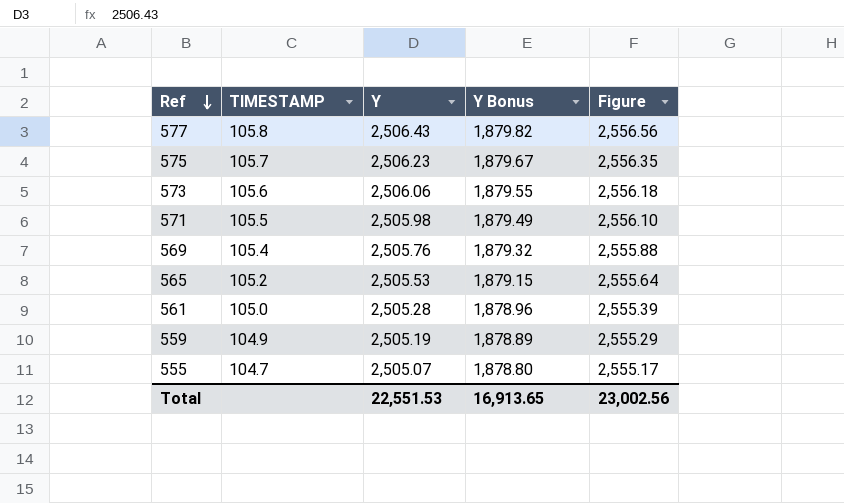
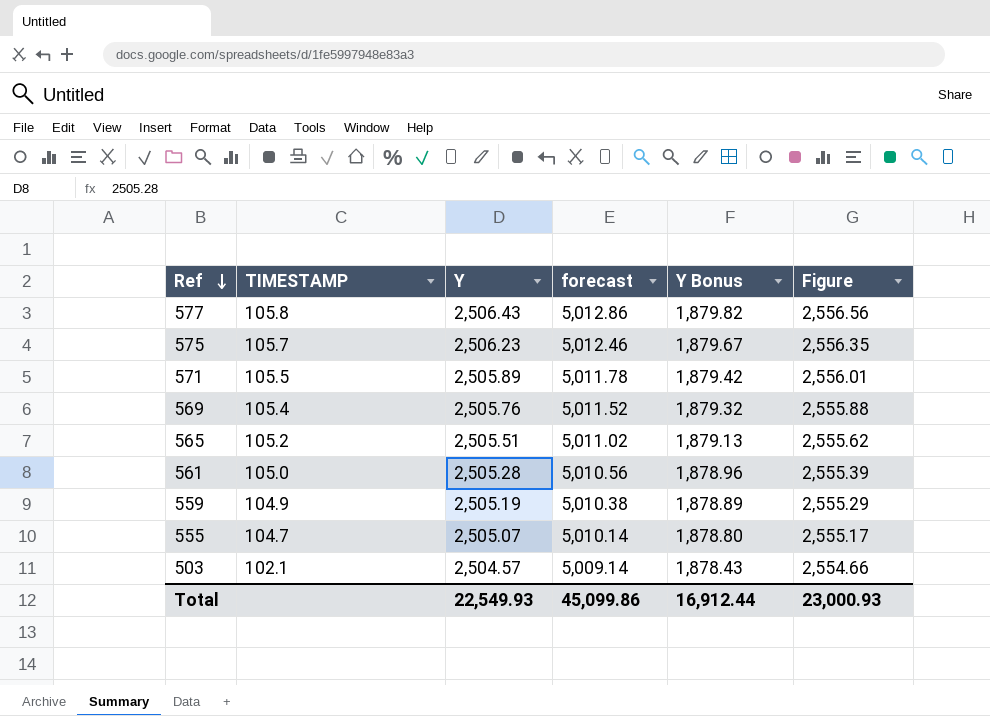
column forecast | formula: none -> [Y] * 2
row 573: 105.6 | 2,506.06 | 1,879.55 | 2,556.18 -> none
571 | Y: 2,505.98 -> 2,505.89
571 | Y Bonus: 1,879.49 -> 1,879.42
571 | Figure: 2,556.10 -> 2,556.01
565 | Y: 2,505.53 -> 2,505.51
565 | Y Bonus: 1,879.15 -> 1,879.13
565 | Figure: 2,555.64 -> 2,555.62
row 503: none -> 102.1 | 2,504.57 | 5,009.14 | 1,878.43 | 2,554.66
Total | Y: 22,551.53 -> 22,549.93
Total | Y Bonus: 16,913.65 -> 16,912.44
Total | Figure: 23,002.56 -> 23,000.93

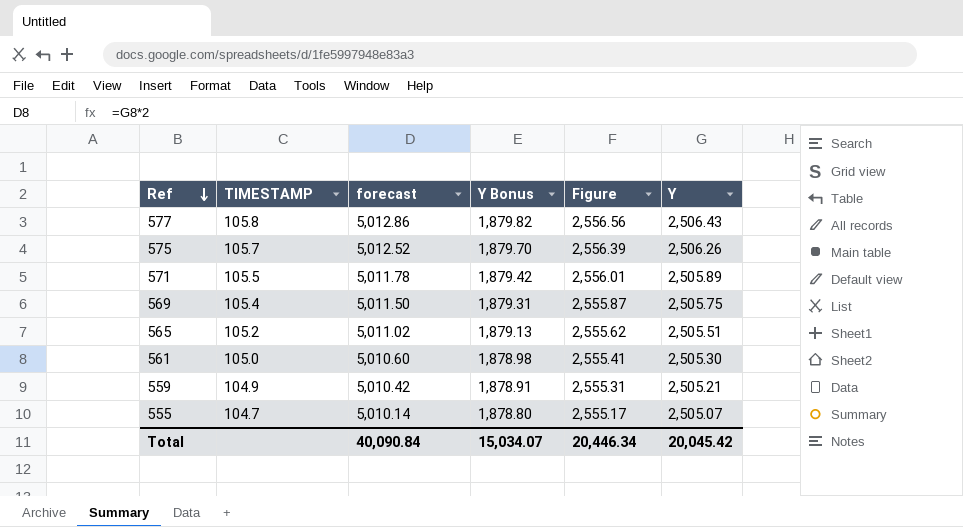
column Y | position: 3 -> 6
row 503: 102.1 | 2,504.57 | 5,009.14 | 1,878.43 | 2,554.66 -> none
575 | forecast: 5,012.46 -> 5,012.52
575 | Y Bonus: 1,879.67 -> 1,879.70
575 | Figure: 2,556.35 -> 2,556.39
575 | Y: 2,506.23 -> 2,506.26
569 | forecast: 5,011.52 -> 5,011.50
569 | Y Bonus: 1,879.32 -> 1,879.31
569 | Figure: 2,555.88 -> 2,555.87
569 | Y: 2,505.76 -> 2,505.75
561 | forecast: 5,010.56 -> 5,010.60
561 | Y Bonus: 1,878.96 -> 1,878.98
561 | Figure: 2,555.39 -> 2,555.41
561 | Y: 2,505.28 -> 2,505.30
559 | forecast: 5,010.38 -> 5,010.42
559 | Y Bonus: 1,878.89 -> 1,878.91
559 | Figure: 2,555.29 -> 2,555.31
559 | Y: 2,505.19 -> 2,505.21
Total | forecast: 45,099.86 -> 40,090.84
Total | Y Bonus: 16,912.44 -> 15,034.07
Total | Figure: 23,000.93 -> 20,446.34
Total | Y: 22,549.93 -> 20,045.42

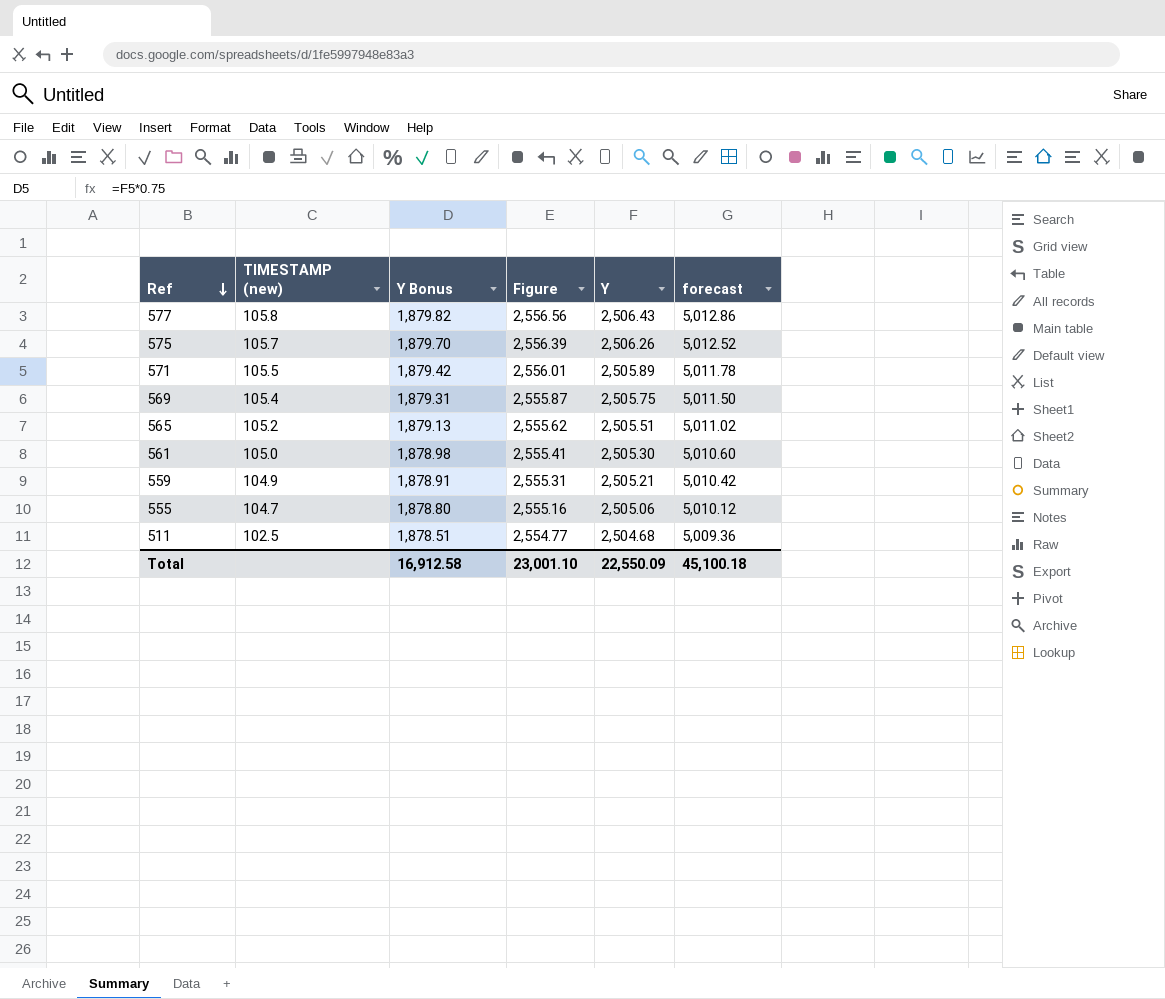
column name: TIMESTAMP -> TIMESTAMP (new)
column forecast | position: 3 -> 6
555 | Figure: 2,555.17 -> 2,555.16
555 | Y: 2,505.07 -> 2,505.06
555 | forecast: 5,010.14 -> 5,010.12
row 511: none -> 102.5 | 1,878.51 | 2,554.77 | 2,504.68 | 5,009.36
Total | Y Bonus: 15,034.07 -> 16,912.58
Total | Figure: 20,446.34 -> 23,001.10
Total | Y: 20,045.42 -> 22,550.09
Total | forecast: 40,090.84 -> 45,100.18

